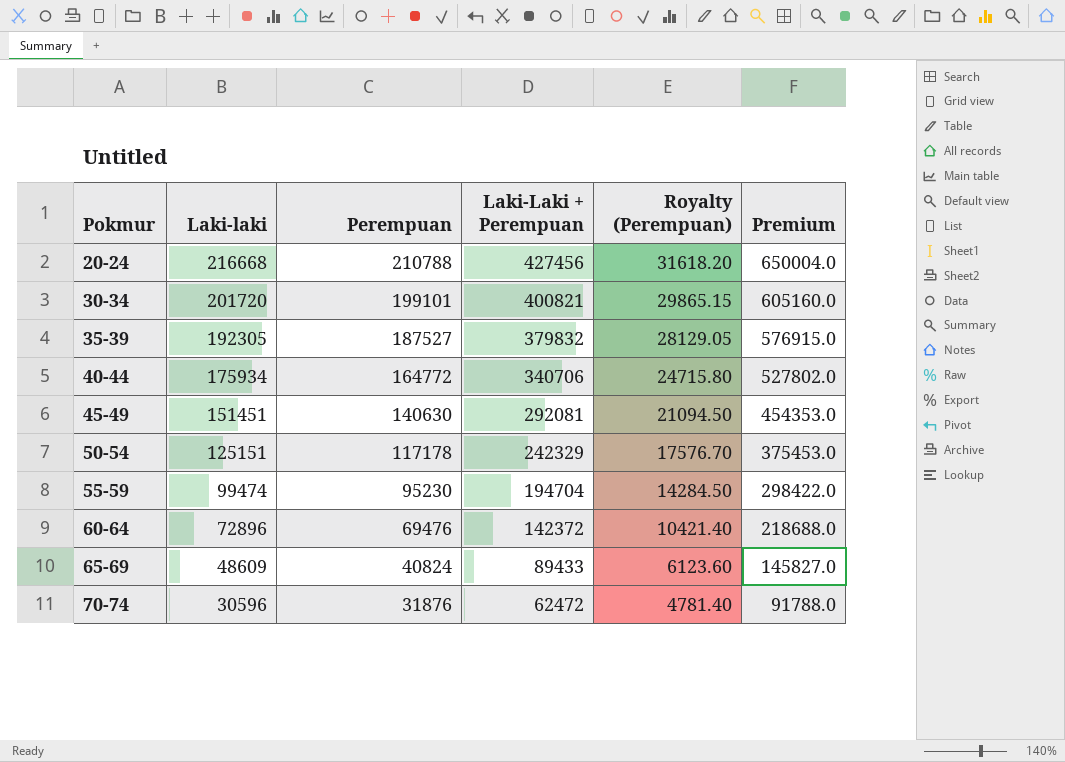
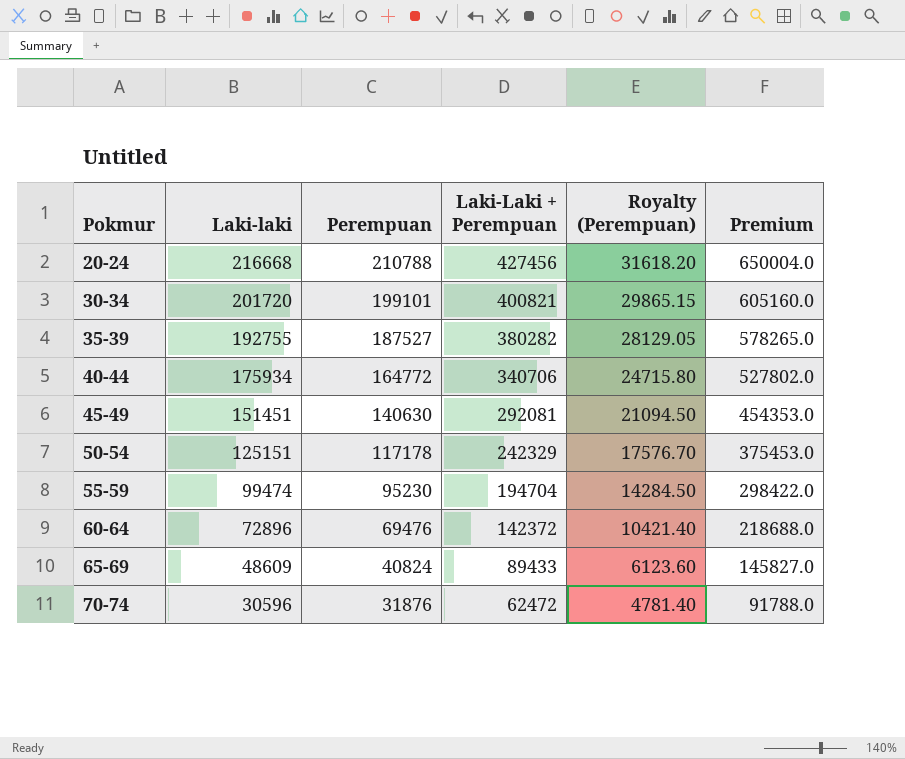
35-39 | Laki-laki: 192305 -> 192755
35-39 | Laki-Laki + Perempuan: 379832 -> 380282
35-39 | Premium: 576915.0 -> 578265.0

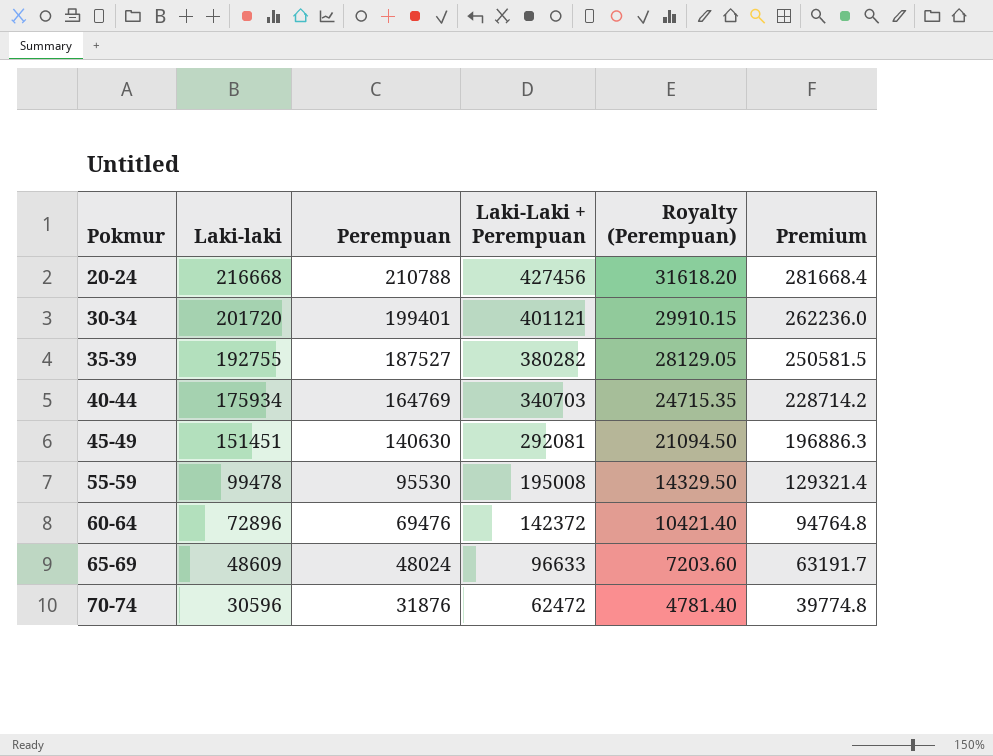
column Premium | formula: [Laki-laki] * 3 -> [Laki-laki] * 1.3
row 50-54: 125151 | 117178 | 242329 | 17576.70 | 375453.0 -> none
30-34 | Perempuan: 199101 -> 199401
30-34 | Laki-Laki + Perempuan: 400821 -> 401121
30-34 | Royalty (Perempuan): 29865.15 -> 29910.15
40-44 | Perempuan: 164772 -> 164769
40-44 | Laki-Laki + Perempuan: 340706 -> 340703
40-44 | Royalty (Perempuan): 24715.80 -> 24715.35
55-59 | Laki-laki: 99474 -> 99478
55-59 | Perempuan: 95230 -> 95530
55-59 | Laki-Laki + Perempuan: 194704 -> 195008
55-59 | Royalty (Perempuan): 14284.50 -> 14329.50
65-69 | Perempuan: 40824 -> 48024
65-69 | Laki-Laki + Perempuan: 89433 -> 96633
65-69 | Royalty (Perempuan): 6123.60 -> 7203.60

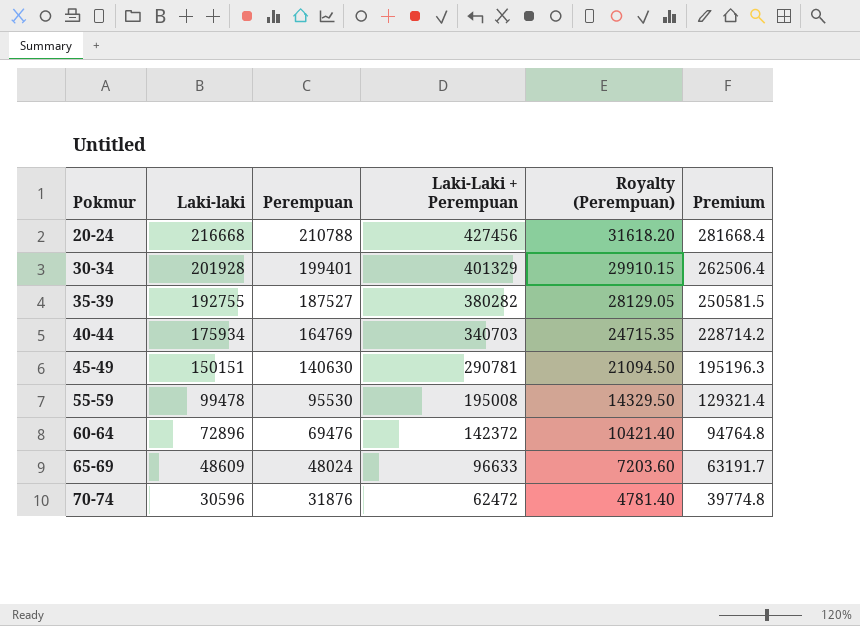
30-34 | Laki-laki: 201720 -> 201928
30-34 | Laki-Laki + Perempuan: 401121 -> 401329
30-34 | Premium: 262236.0 -> 262506.4
45-49 | Laki-laki: 151451 -> 150151
45-49 | Laki-Laki + Perempuan: 292081 -> 290781
45-49 | Premium: 196886.3 -> 195196.3

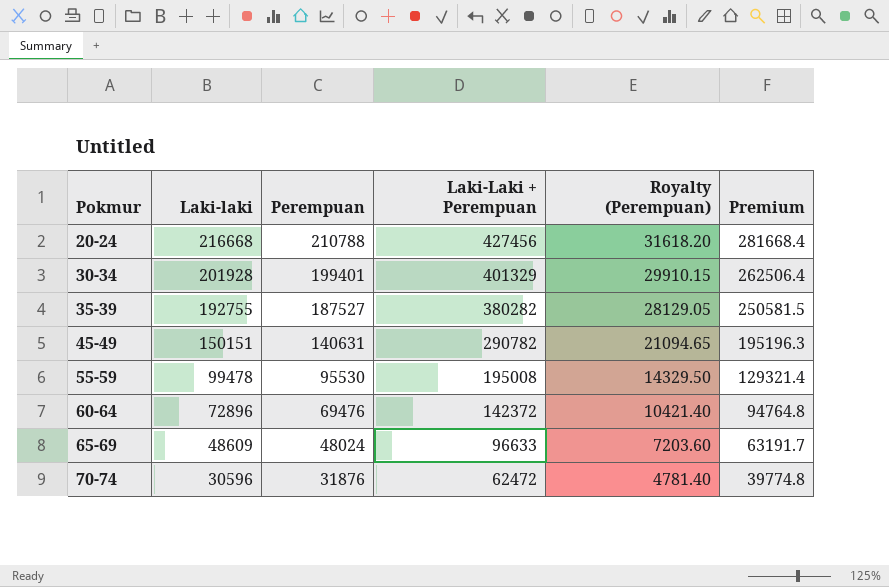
row 40-44: 175934 | 164769 | 340703 | 24715.35 | 228714.2 -> none
45-49 | Perempuan: 140630 -> 140631
45-49 | Laki-Laki + Perempuan: 290781 -> 290782
45-49 | Royalty (Perempuan): 21094.50 -> 21094.65

